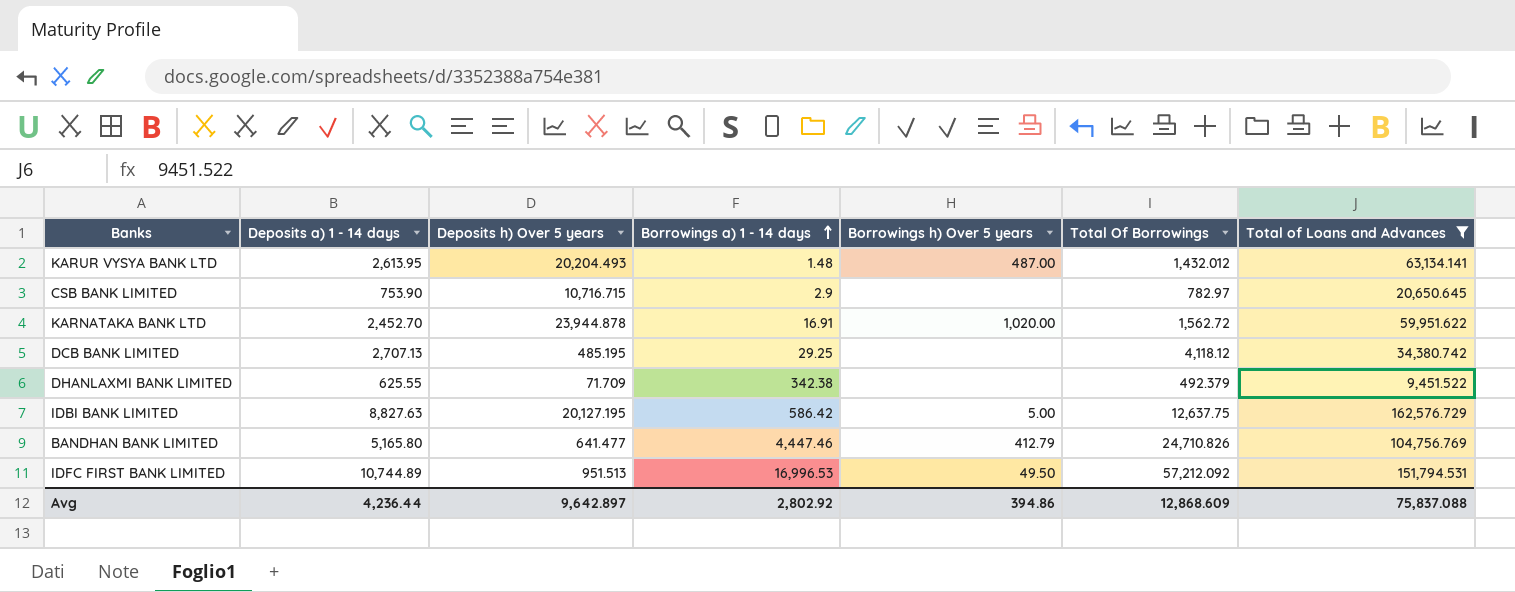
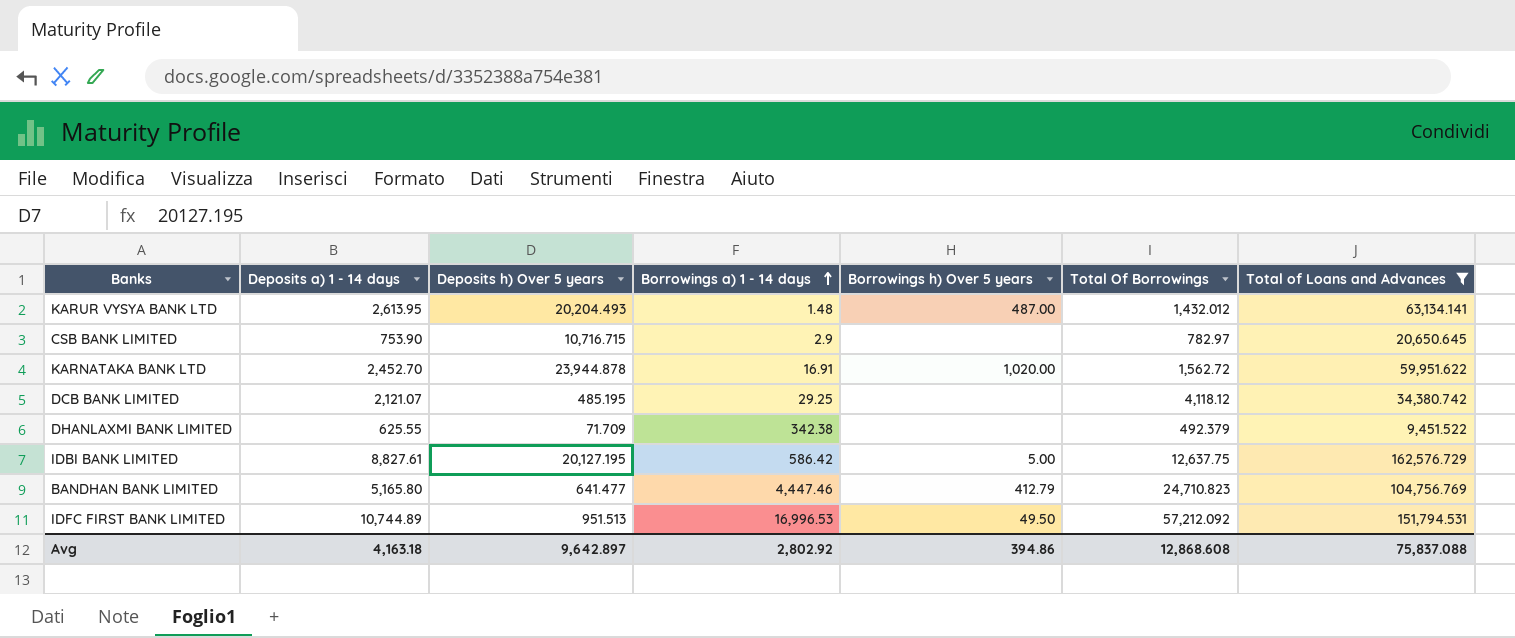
DCB BANK LIMITED | Deposits a) 1 - 14 days: 2,707.13 -> 2,121.07
IDBI BANK LIMITED | Deposits a) 1 - 14 days: 8,827.63 -> 8,827.61
BANDHAN BANK LIMITED | Total Of Borrowings: 24,710.826 -> 24,710.823
Avg | Deposits a) 1 - 14 days: 4,236.44 -> 4,163.18
Avg | Total Of Borrowings: 12,868.609 -> 12,868.608

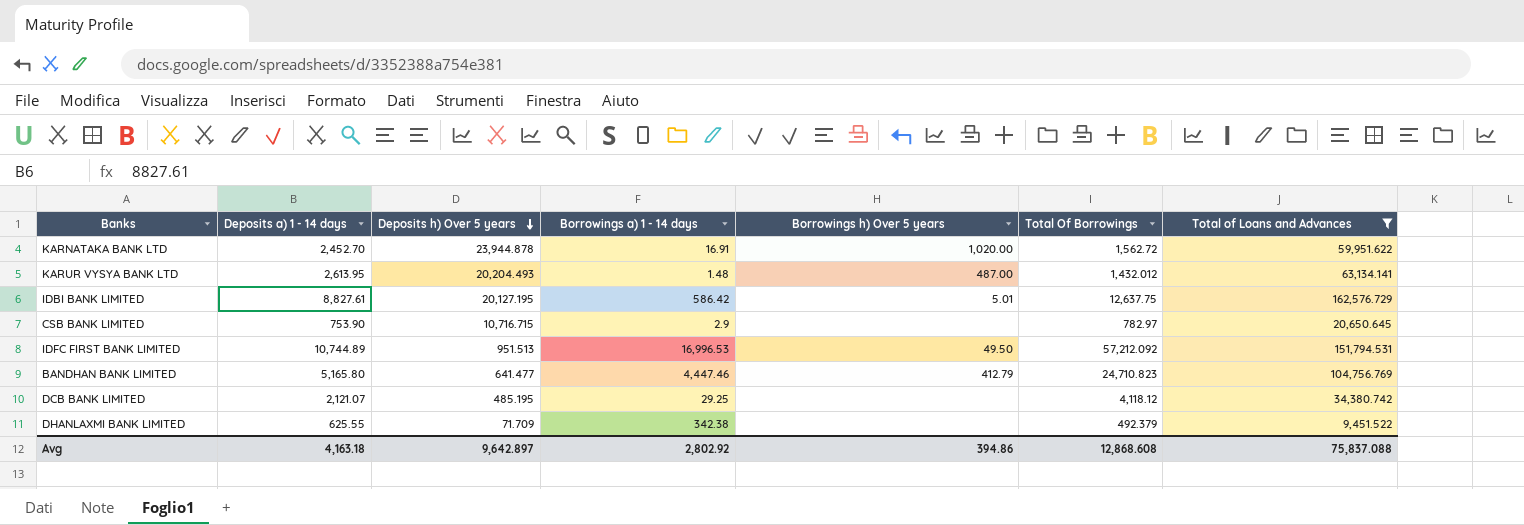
row order: Borrowings a) 1 - 14 days ascending -> Deposits h) Over 5 years descending
IDBI BANK LIMITED | Borrowings h) Over 5 years: 5.00 -> 5.01

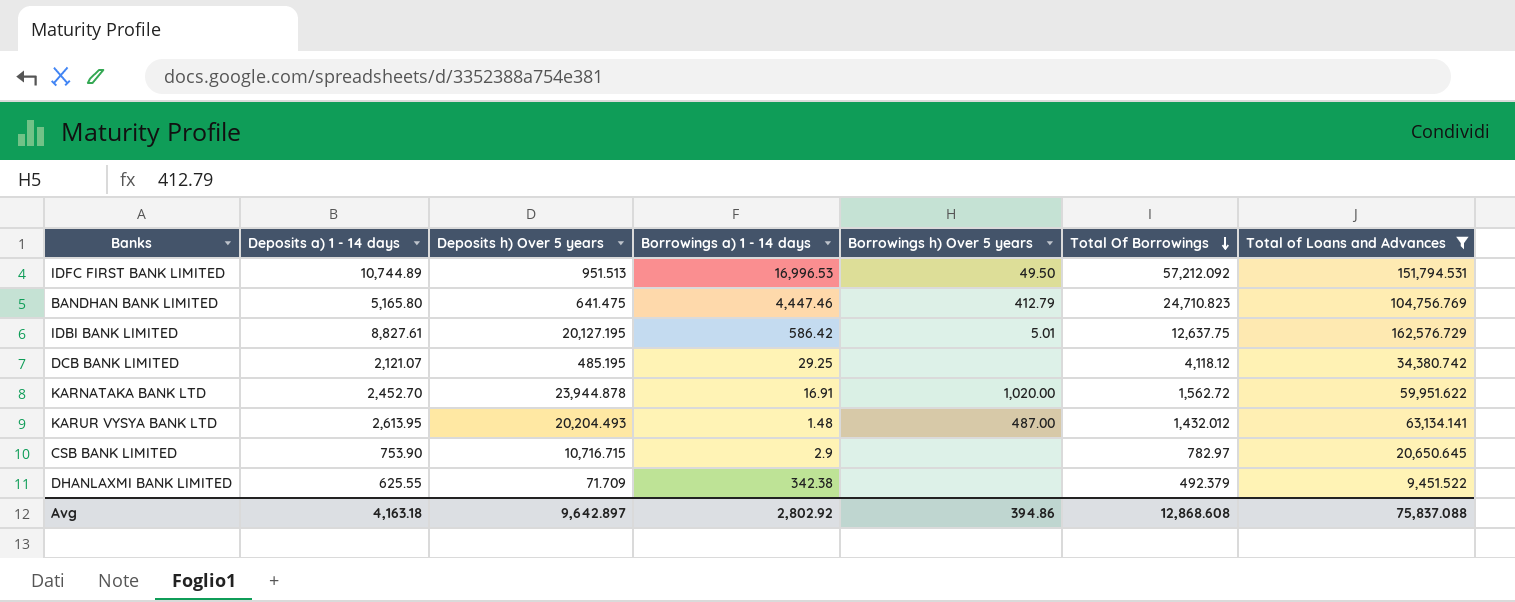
row order: Deposits h) Over 5 years descending -> Total Of Borrowings descending
BANDHAN BANK LIMITED | Deposits h) Over 5 years: 641.477 -> 641.475

